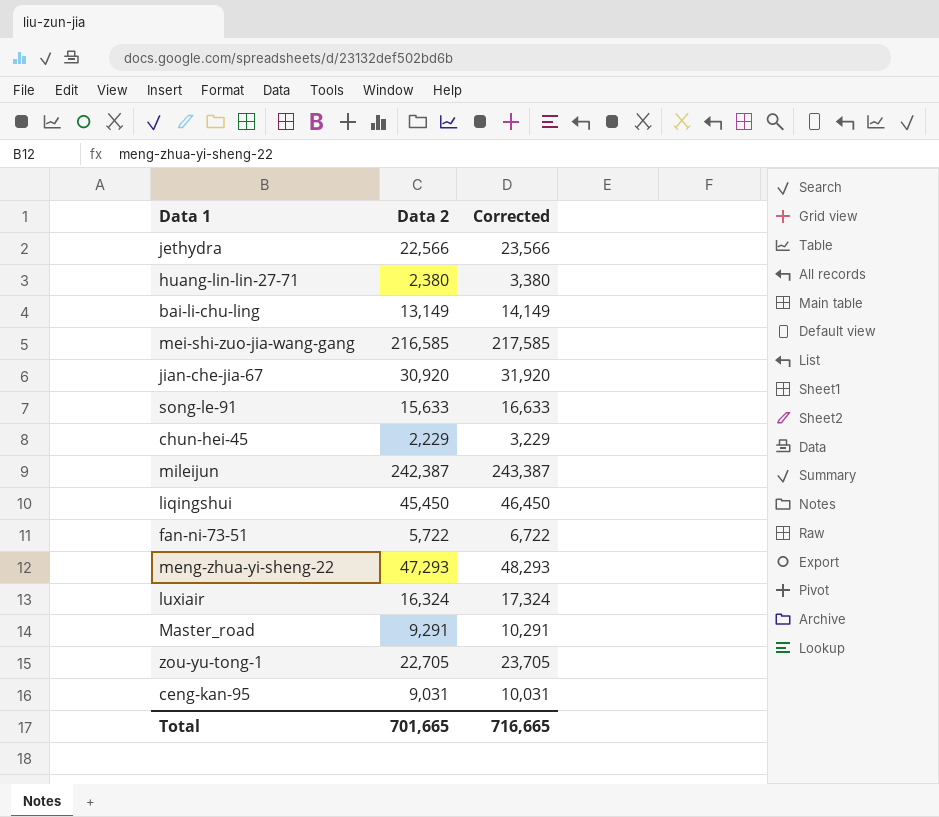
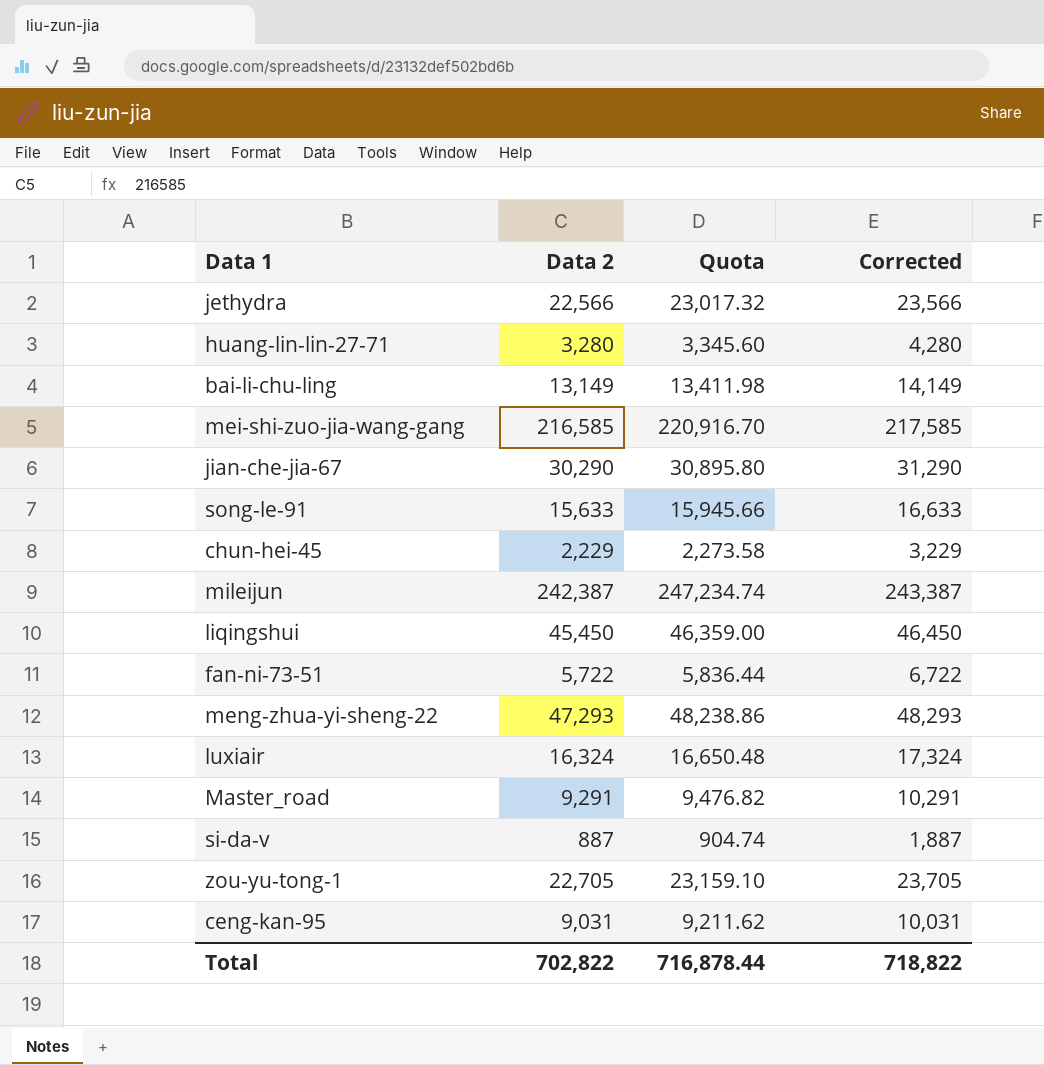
column Quota | formula: none -> [Data 2] * 1.02
huang-lin-lin-27-71 | Data 2: 2,380 -> 3,280
huang-lin-lin-27-71 | Corrected: 3,380 -> 4,280
jian-che-jia-67 | Data 2: 30,920 -> 30,290
jian-che-jia-67 | Corrected: 31,920 -> 31,290
row si-da-v: none -> 887 | 904.74 | 1,887
Total | Data 2: 701,665 -> 702,822
Total | Corrected: 716,665 -> 718,822

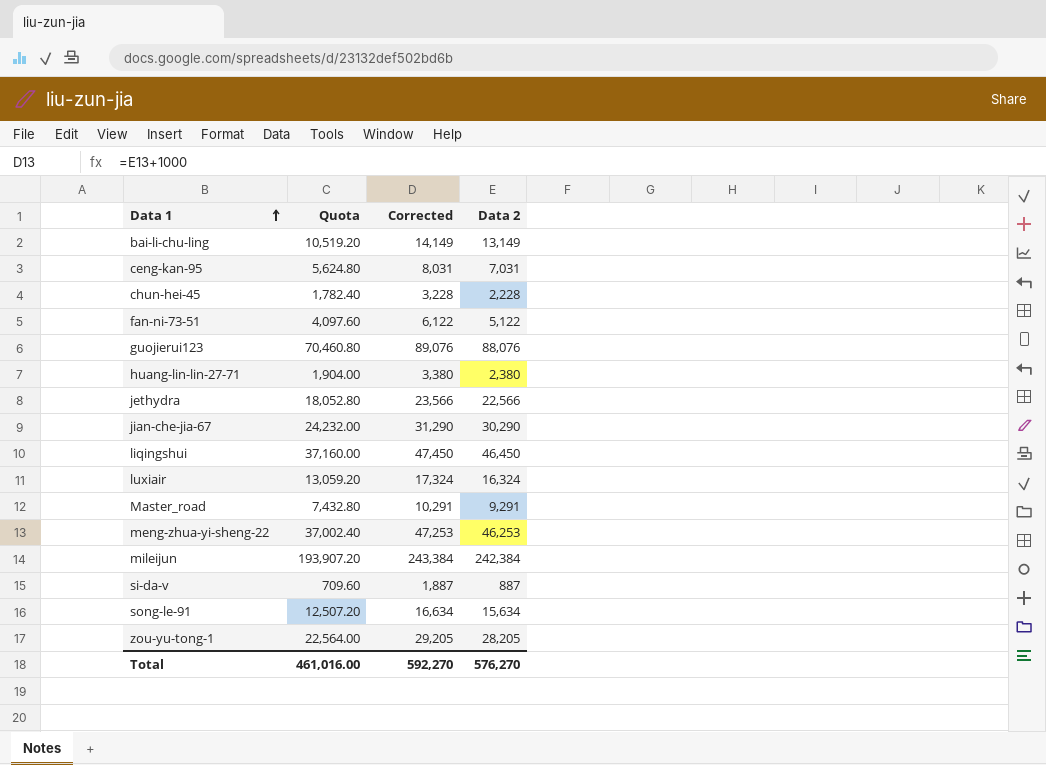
row order: none -> Data 1 ascending
column Quota | formula: [Data 2] * 1.02 -> [Data 2] * 0.8
column Data 2 | position: 2 -> 4
row mei-shi-zuo-jia-wang-gang: 216,585 | 220,916.70 | 217,585 -> none
ceng-kan-95 | Corrected: 10,031 -> 8,031
ceng-kan-95 | Data 2: 9,031 -> 7,031
chun-hei-45 | Corrected: 3,229 -> 3,228
chun-hei-45 | Data 2: 2,229 -> 2,228
fan-ni-73-51 | Corrected: 6,722 -> 6,122
fan-ni-73-51 | Data 2: 5,722 -> 5,122
row guojierui123: none -> 70,460.80 | 89,076 | 88,076
huang-lin-lin-27-71 | Corrected: 4,280 -> 3,380
huang-lin-lin-27-71 | Data 2: 3,280 -> 2,380
liqingshui | Corrected: 46,450 -> 47,450
liqingshui | Data 2: 45,450 -> 46,450
meng-zhua-yi-sheng-22 | Corrected: 48,293 -> 47,253
meng-zhua-yi-sheng-22 | Data 2: 47,293 -> 46,253
mileijun | Corrected: 243,387 -> 243,384
mileijun | Data 2: 242,387 -> 242,384
song-le-91 | Corrected: 16,633 -> 16,634
song-le-91 | Data 2: 15,633 -> 15,634
zou-yu-tong-1 | Corrected: 23,705 -> 29,205
zou-yu-tong-1 | Data 2: 22,705 -> 28,205
Total | Quota: 716,878.44 -> 461,016.00
Total | Corrected: 718,822 -> 592,270
Total | Data 2: 702,822 -> 576,270

